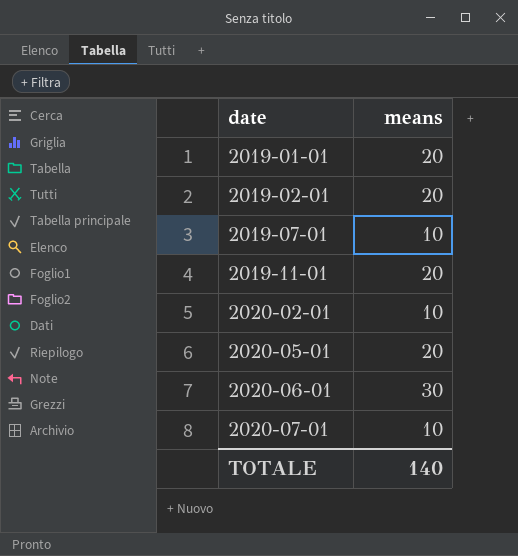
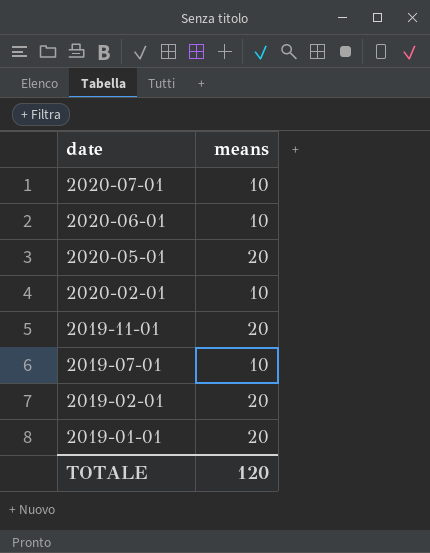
row order: date ascending -> date descending
2020-06-01 | means: 30 -> 10
TOTALE | means: 140 -> 120

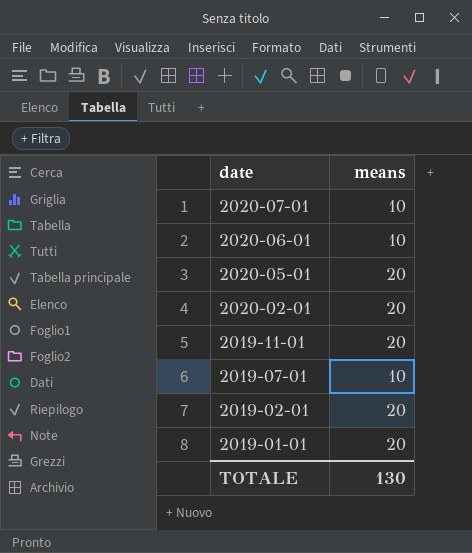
2020-02-01 | means: 10 -> 20
TOTALE | means: 120 -> 130

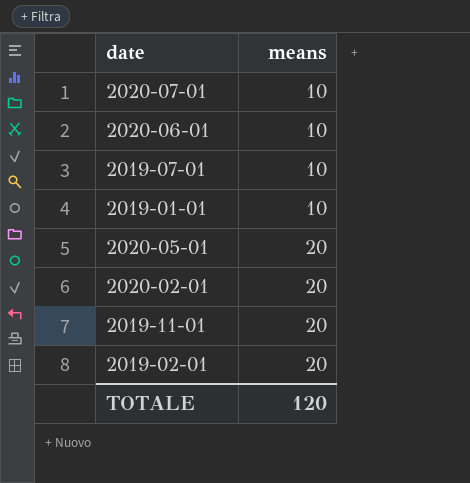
row order: date descending -> means ascending
2019-01-01 | means: 20 -> 10
TOTALE | means: 130 -> 120

